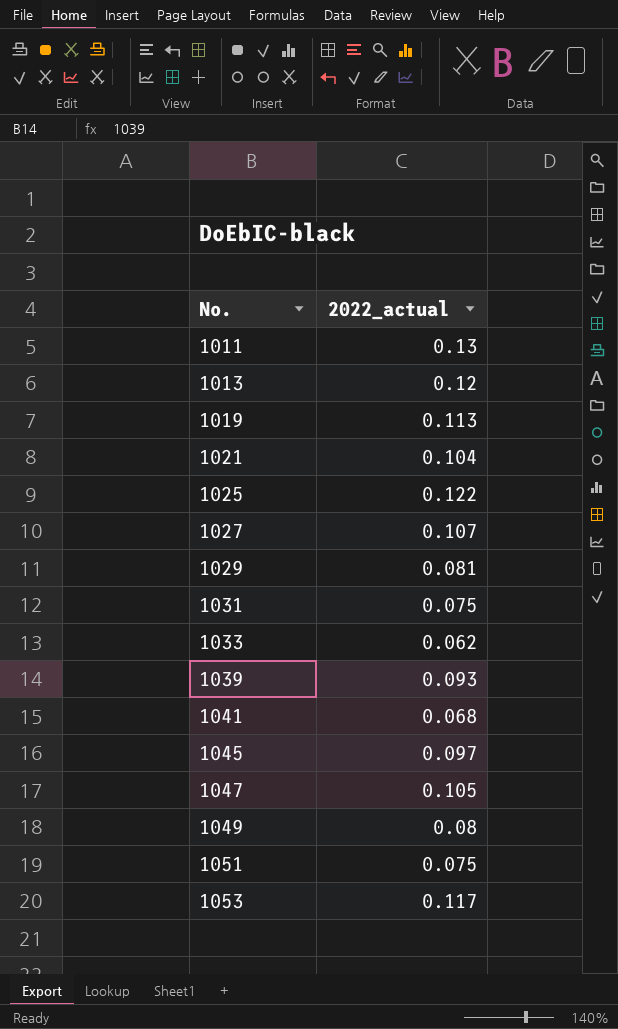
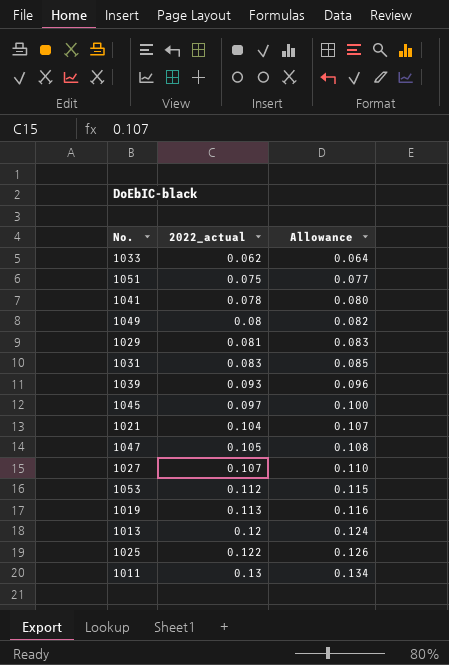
row order: No. ascending -> 2022_actual ascending
column Allowance | formula: none -> [2022_actual] * 1.03
1041 | 2022_actual: 0.068 -> 0.078
1031 | 2022_actual: 0.075 -> 0.083
1053 | 2022_actual: 0.117 -> 0.112

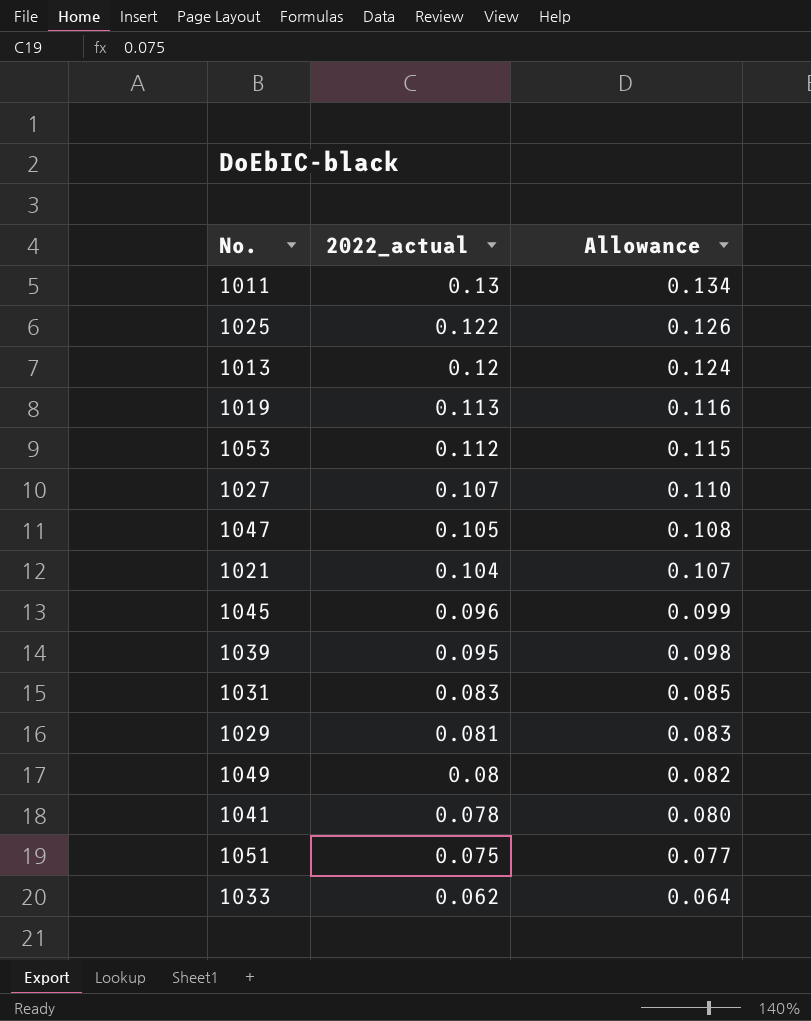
row order: 2022_actual ascending -> 2022_actual descending
1045 | 2022_actual: 0.097 -> 0.096
1045 | Allowance: 0.100 -> 0.099
1039 | 2022_actual: 0.093 -> 0.095
1039 | Allowance: 0.096 -> 0.098

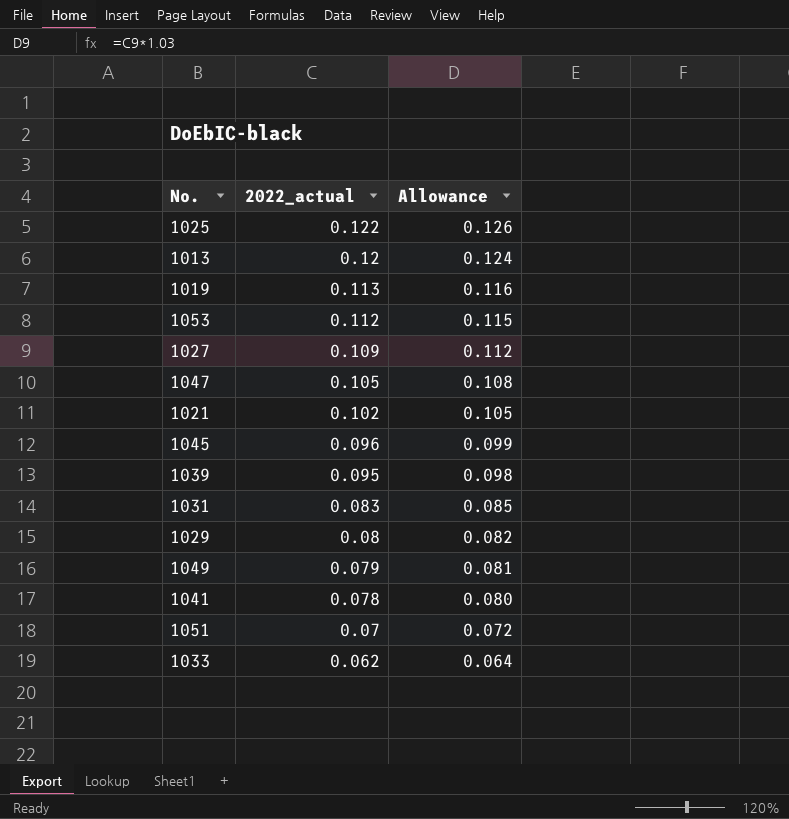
row 1011: 0.13 | 0.134 -> none
1027 | 2022_actual: 0.107 -> 0.109
1027 | Allowance: 0.110 -> 0.112
1021 | 2022_actual: 0.104 -> 0.102
1021 | Allowance: 0.107 -> 0.105
1029 | 2022_actual: 0.081 -> 0.08
1029 | Allowance: 0.083 -> 0.082
1049 | 2022_actual: 0.08 -> 0.079
1049 | Allowance: 0.082 -> 0.081
1051 | 2022_actual: 0.075 -> 0.07
1051 | Allowance: 0.077 -> 0.072

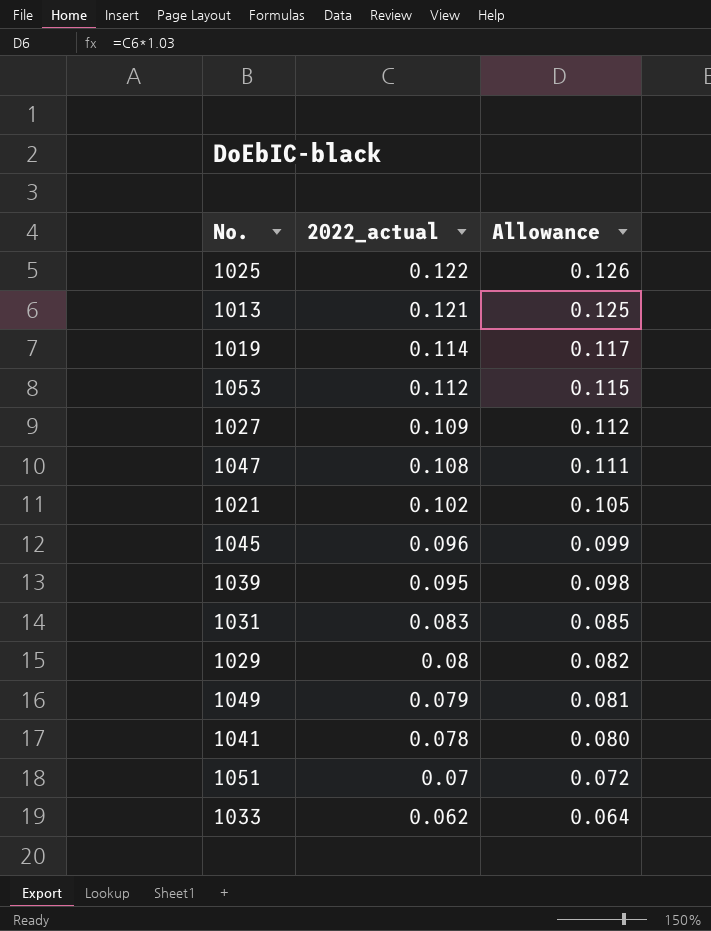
1013 | 2022_actual: 0.12 -> 0.121
1013 | Allowance: 0.124 -> 0.125
1019 | 2022_actual: 0.113 -> 0.114
1019 | Allowance: 0.116 -> 0.117
1047 | 2022_actual: 0.105 -> 0.108
1047 | Allowance: 0.108 -> 0.111

